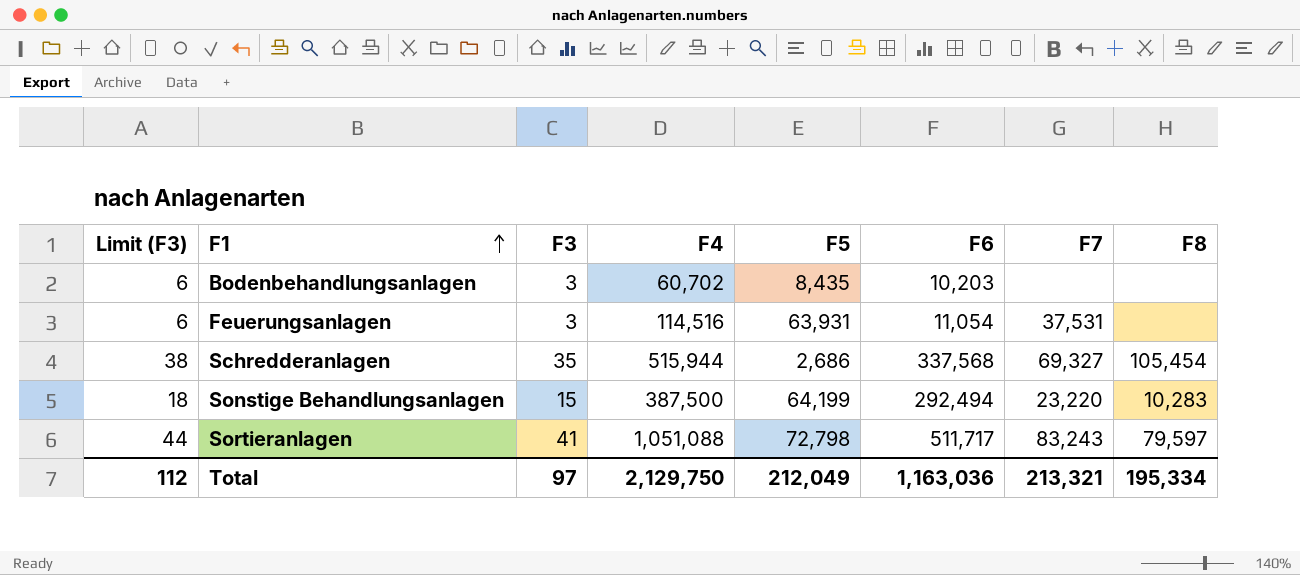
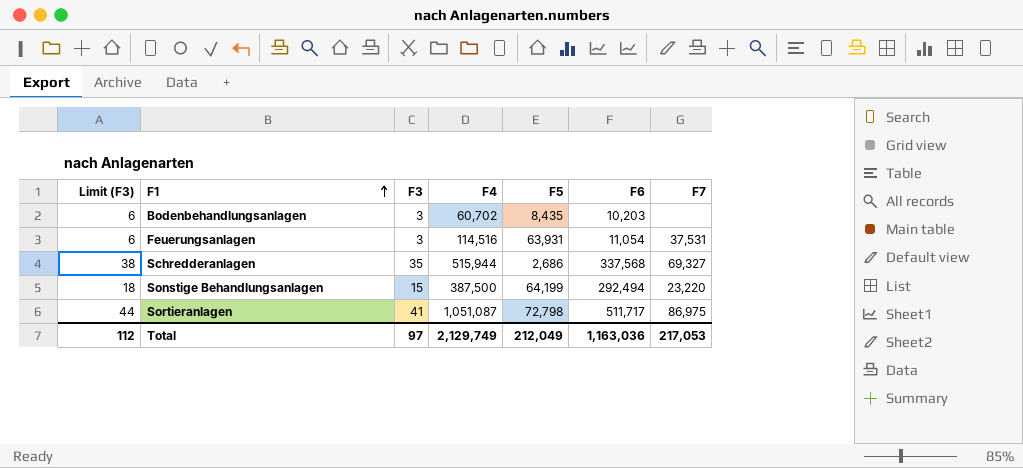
column F8 | position: 8 -> none
Sortieranlagen | F4: 1,051,088 -> 1,051,087
Sortieranlagen | F7: 83,243 -> 86,975
Total | F4: 2,129,750 -> 2,129,749
Total | F7: 213,321 -> 217,053

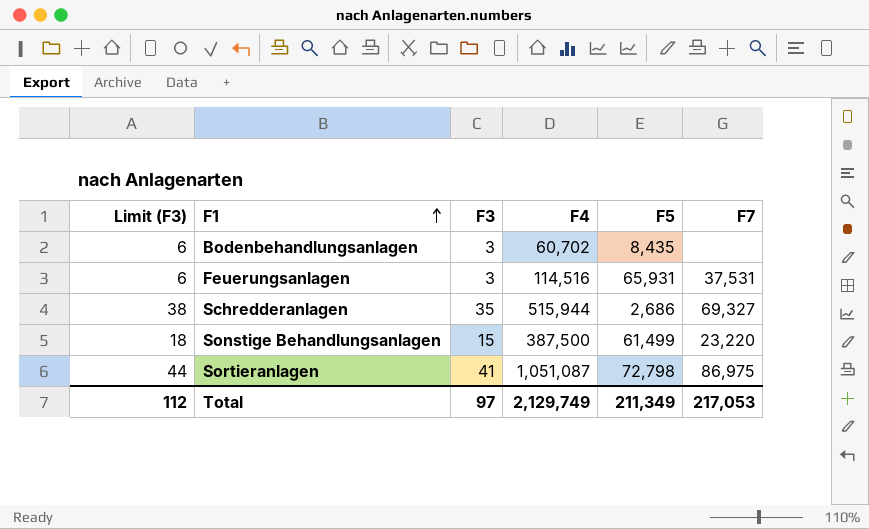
column F6 | position: 6 -> none
Feuerungsanlagen | F5: 63,931 -> 65,931
Sonstige Behandlungsanlagen | F5: 64,199 -> 61,499
Total | F5: 212,049 -> 211,349

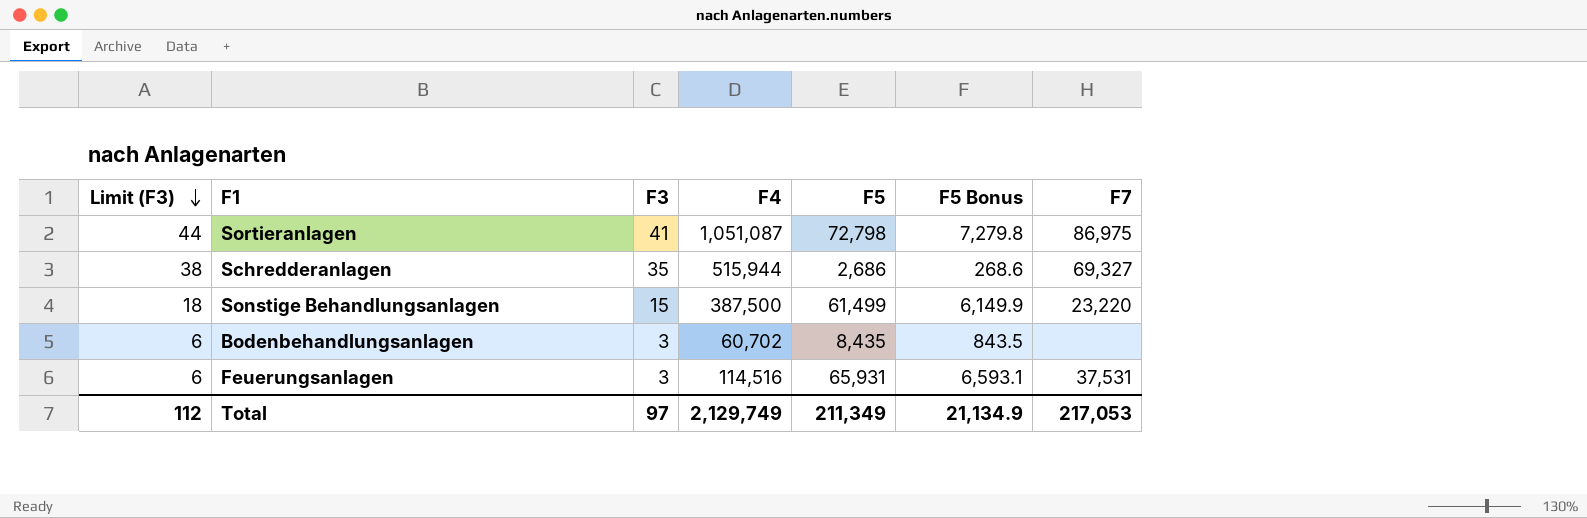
row order: F1 ascending -> Limit (F3) descending
column F5 Bonus | formula: none -> [F5] * 0.1

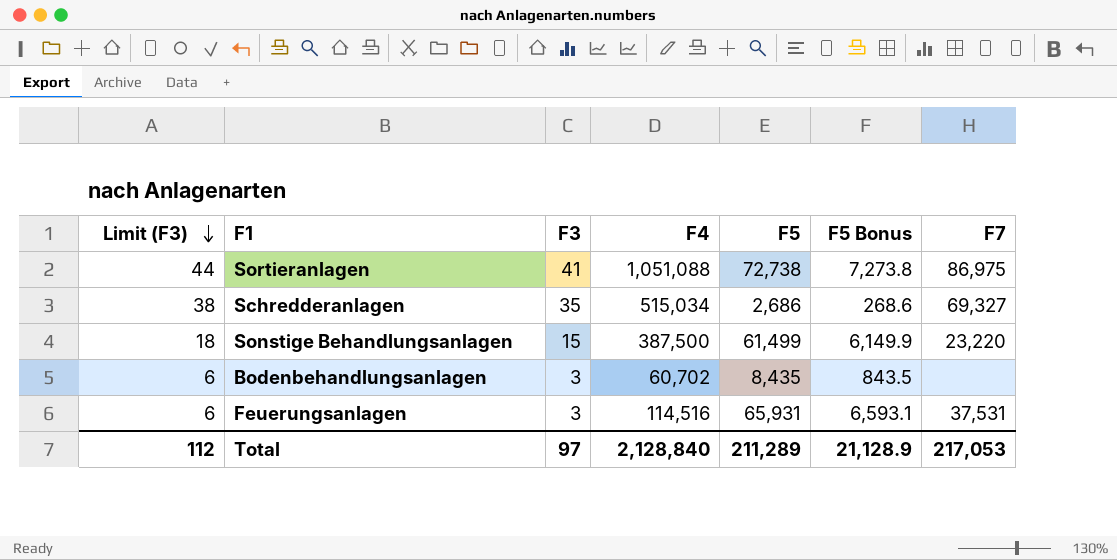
Sortieranlagen | F4: 1,051,087 -> 1,051,088
Sortieranlagen | F5: 72,798 -> 72,738
Sortieranlagen | F5 Bonus: 7,279.8 -> 7,273.8
Schredderanlagen | F4: 515,944 -> 515,034
Total | F4: 2,129,749 -> 2,128,840
Total | F5: 211,349 -> 211,289
Total | F5 Bonus: 21,134.9 -> 21,128.9

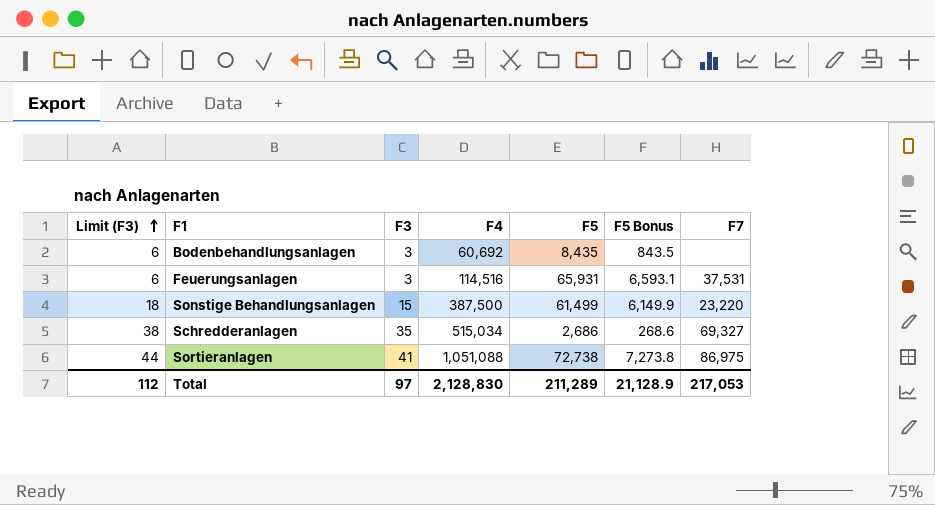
row order: Limit (F3) descending -> Limit (F3) ascending
Bodenbehandlungsanlagen | F4: 60,702 -> 60,692
Total | F4: 2,128,840 -> 2,128,830

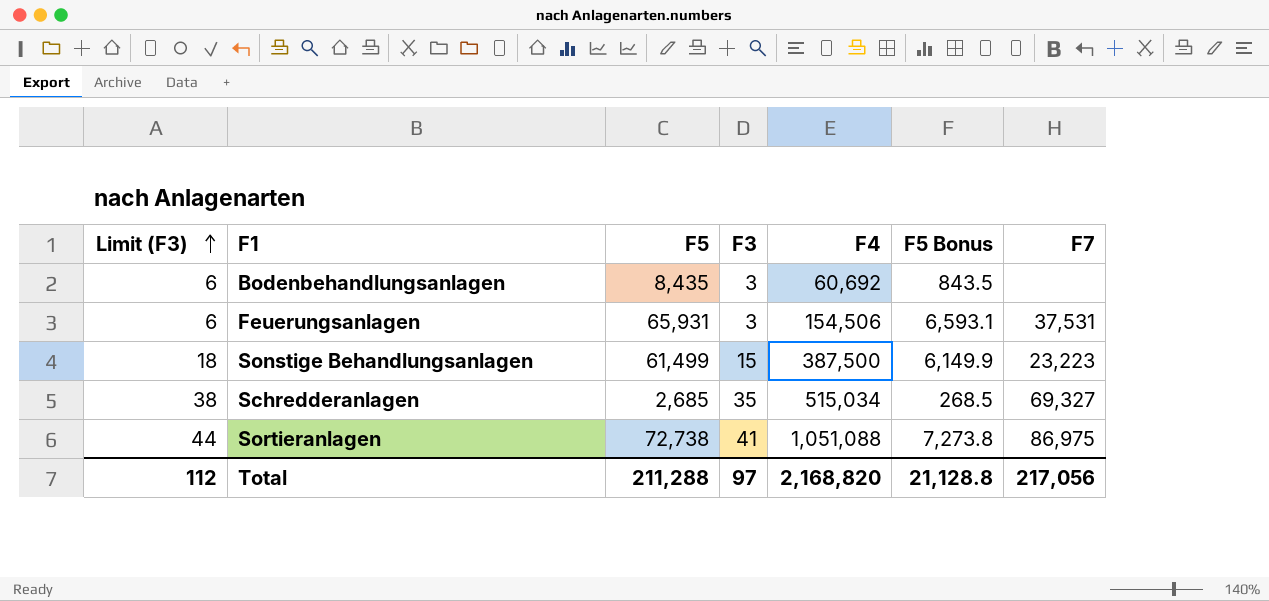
column F5 | position: 5 -> 3
Feuerungsanlagen | F4: 114,516 -> 154,506
Sonstige Behandlungsanlagen | F7: 23,220 -> 23,223
Schredderanlagen | F5: 2,686 -> 2,685
Schredderanlagen | F5 Bonus: 268.6 -> 268.5
Total | F5: 211,289 -> 211,288
Total | F4: 2,128,830 -> 2,168,820
Total | F5 Bonus: 21,128.9 -> 21,128.8
Total | F7: 217,053 -> 217,056

